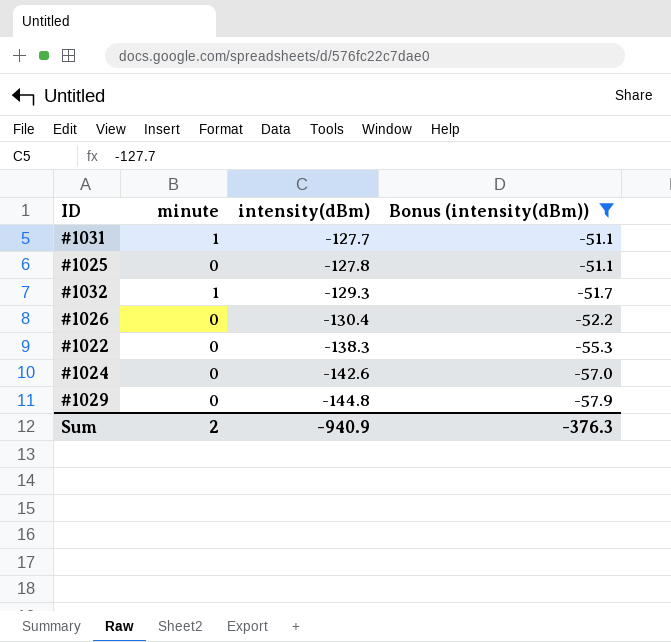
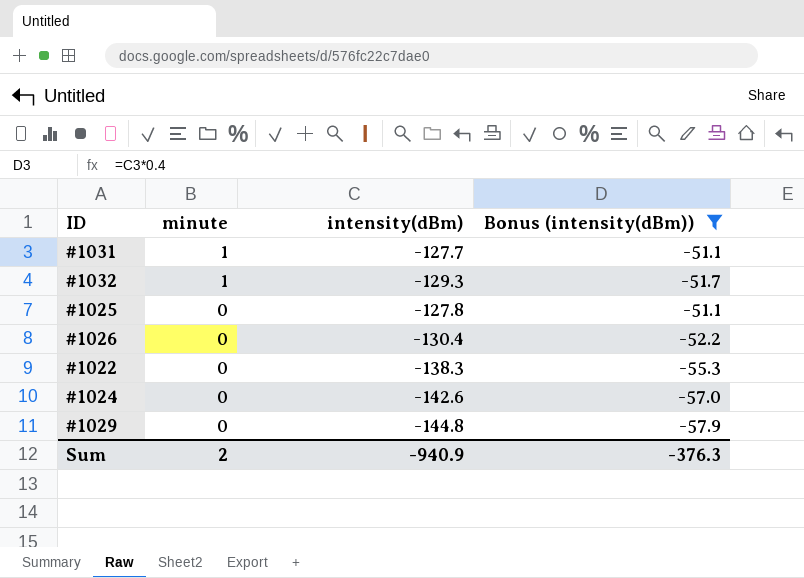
row order: intensity(dBm) descending -> minute descending

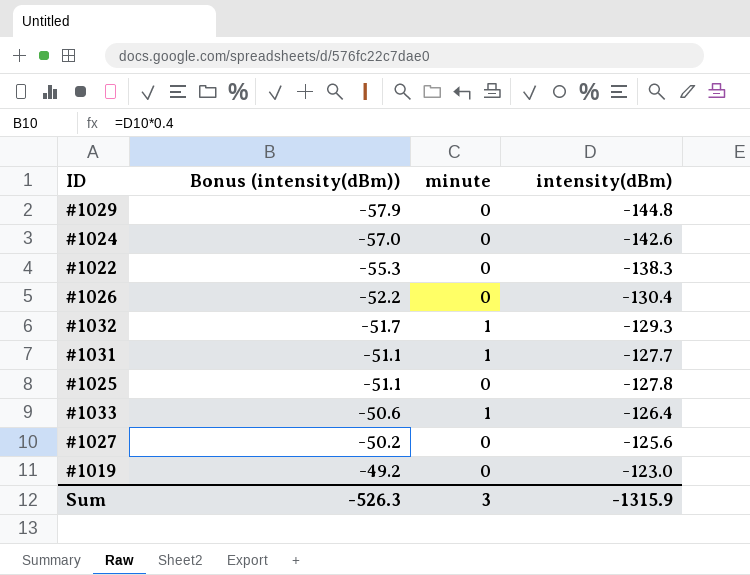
filter: Bonus (intensity(dBm)) <= -51.1 -> none
row order: minute descending -> Bonus (intensity(dBm)) ascending
column Bonus (intensity(dBm)) | position: 4 -> 2
Sum | Bonus (intensity(dBm)): -376.3 -> -526.3
Sum | minute: 2 -> 3
Sum | intensity(dBm): -940.9 -> -1315.9

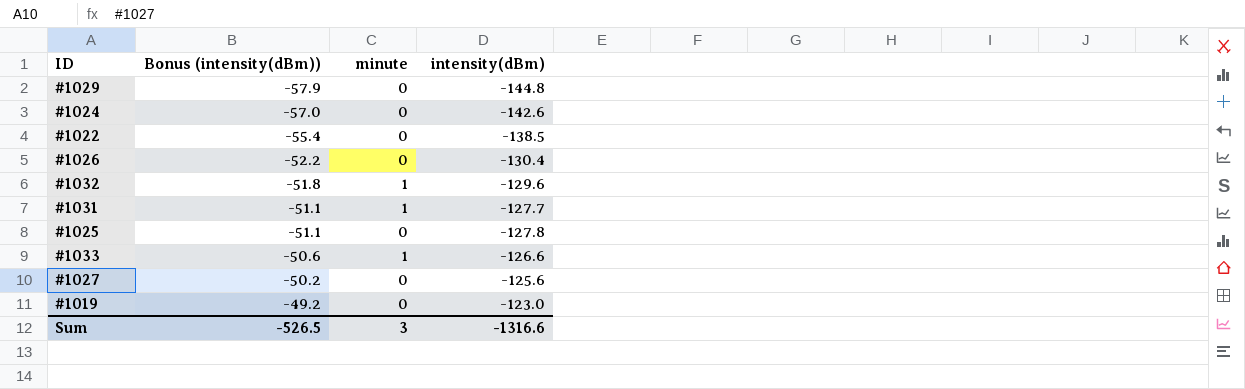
#1022 | Bonus (intensity(dBm)): -55.3 -> -55.4
#1022 | intensity(dBm): -138.3 -> -138.5
#1032 | Bonus (intensity(dBm)): -51.7 -> -51.8
#1032 | intensity(dBm): -129.3 -> -129.6
#1033 | intensity(dBm): -126.4 -> -126.6
Sum | Bonus (intensity(dBm)): -526.3 -> -526.5
Sum | intensity(dBm): -1315.9 -> -1316.6

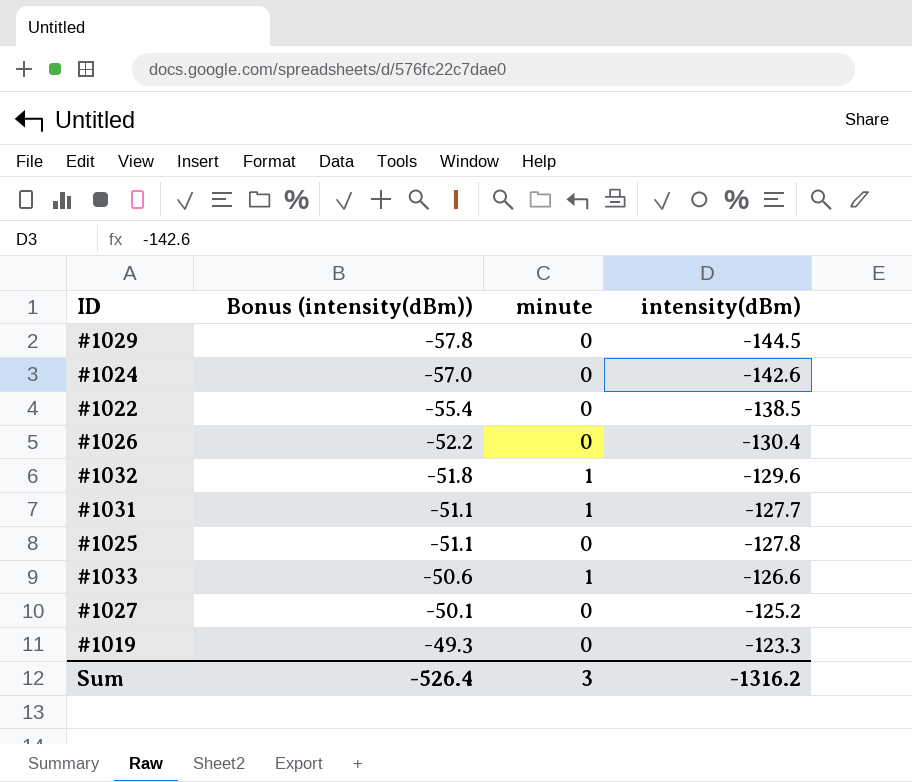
#1029 | Bonus (intensity(dBm)): -57.9 -> -57.8
#1029 | intensity(dBm): -144.8 -> -144.5
#1027 | Bonus (intensity(dBm)): -50.2 -> -50.1
#1027 | intensity(dBm): -125.6 -> -125.2
#1019 | Bonus (intensity(dBm)): -49.2 -> -49.3
#1019 | intensity(dBm): -123.0 -> -123.3
Sum | Bonus (intensity(dBm)): -526.5 -> -526.4
Sum | intensity(dBm): -1316.6 -> -1316.2

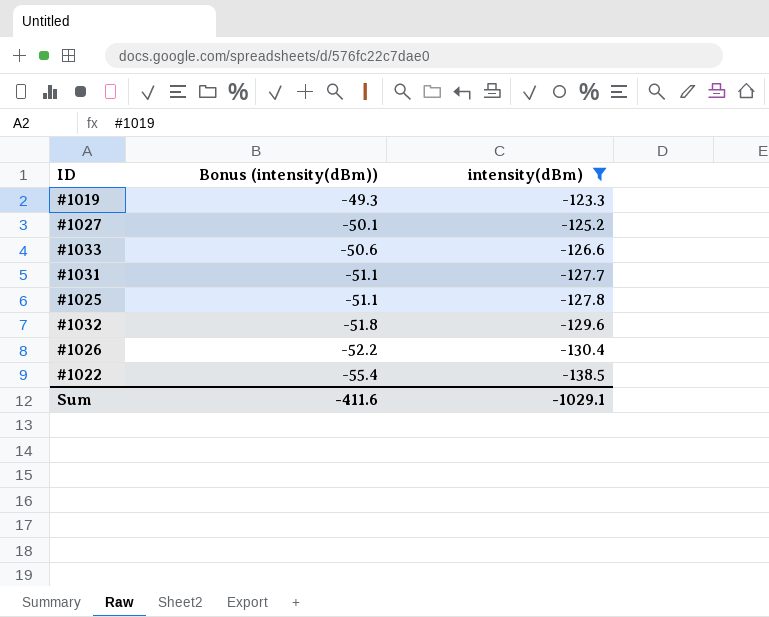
filter: none -> intensity(dBm) >= -138.5
row order: Bonus (intensity(dBm)) ascending -> Bonus (intensity(dBm)) descending
column minute | position: 3 -> none
Sum | Bonus (intensity(dBm)): -526.4 -> -411.6
Sum | intensity(dBm): -1316.2 -> -1029.1

